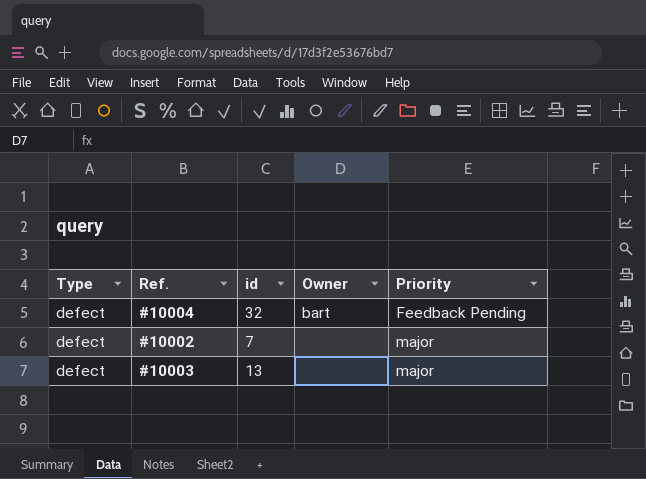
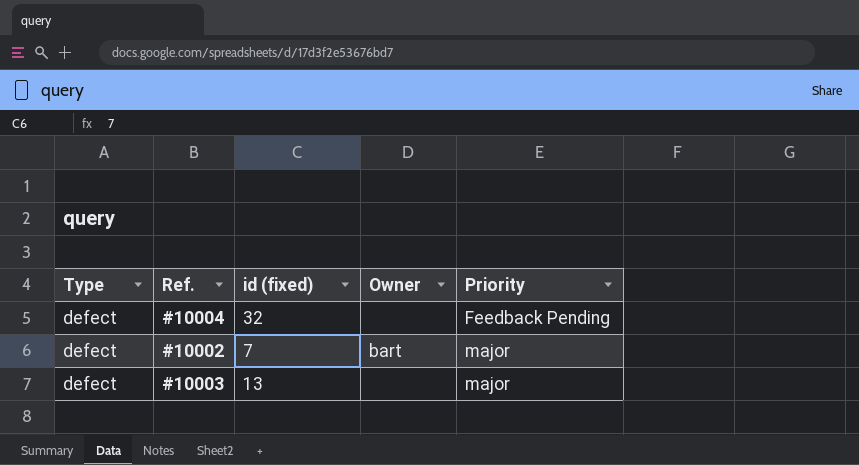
column name: id -> id (fixed)
#10004 | Owner: bart -> none
#10002 | Owner: none -> bart

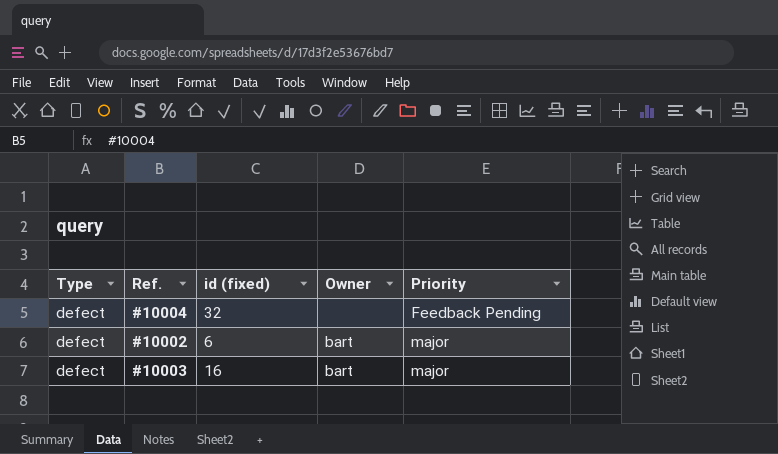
#10002 | id (fixed): 7 -> 6
#10003 | id (fixed): 13 -> 16
#10003 | Owner: none -> bart

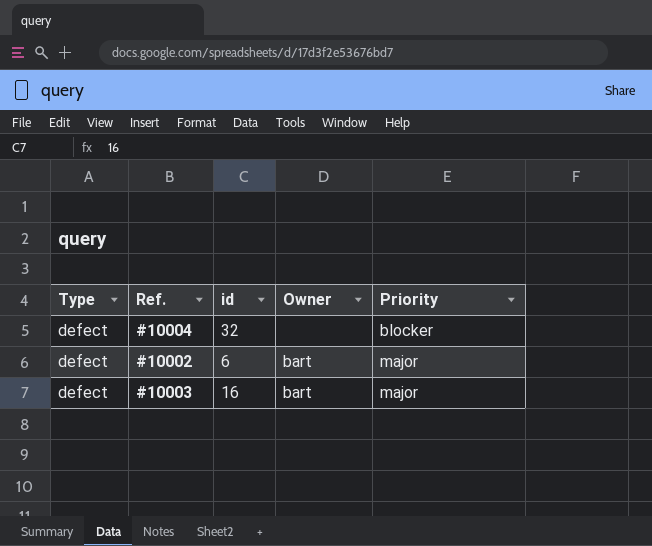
column name: id (fixed) -> id
#10004 | Priority: Feedback Pending -> blocker

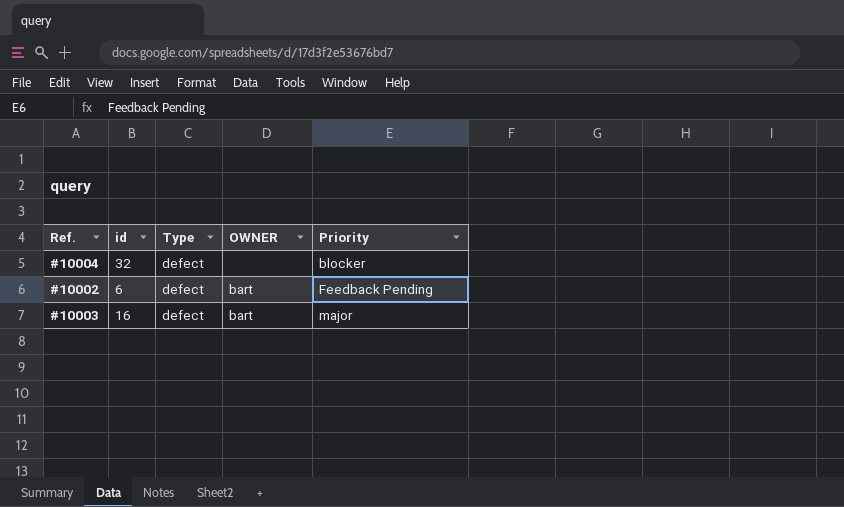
column Type | position: 1 -> 3
column name: Owner -> OWNER
#10002 | Priority: major -> Feedback Pending

